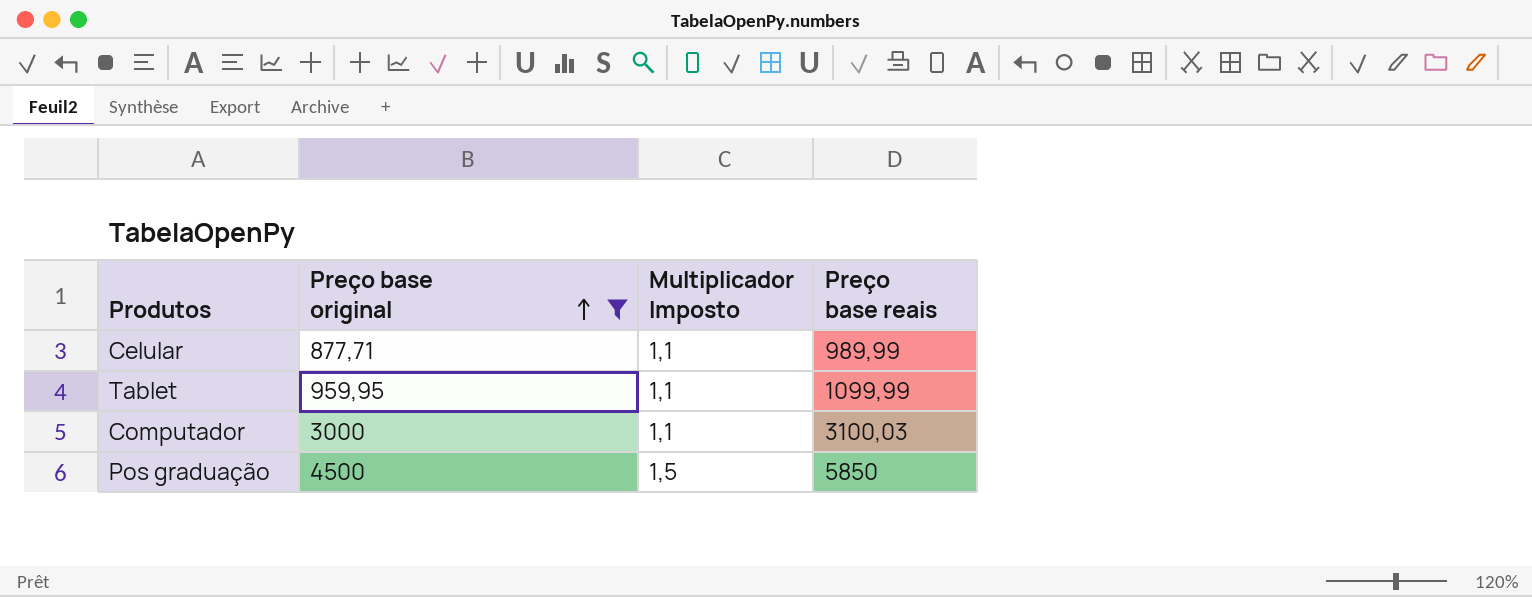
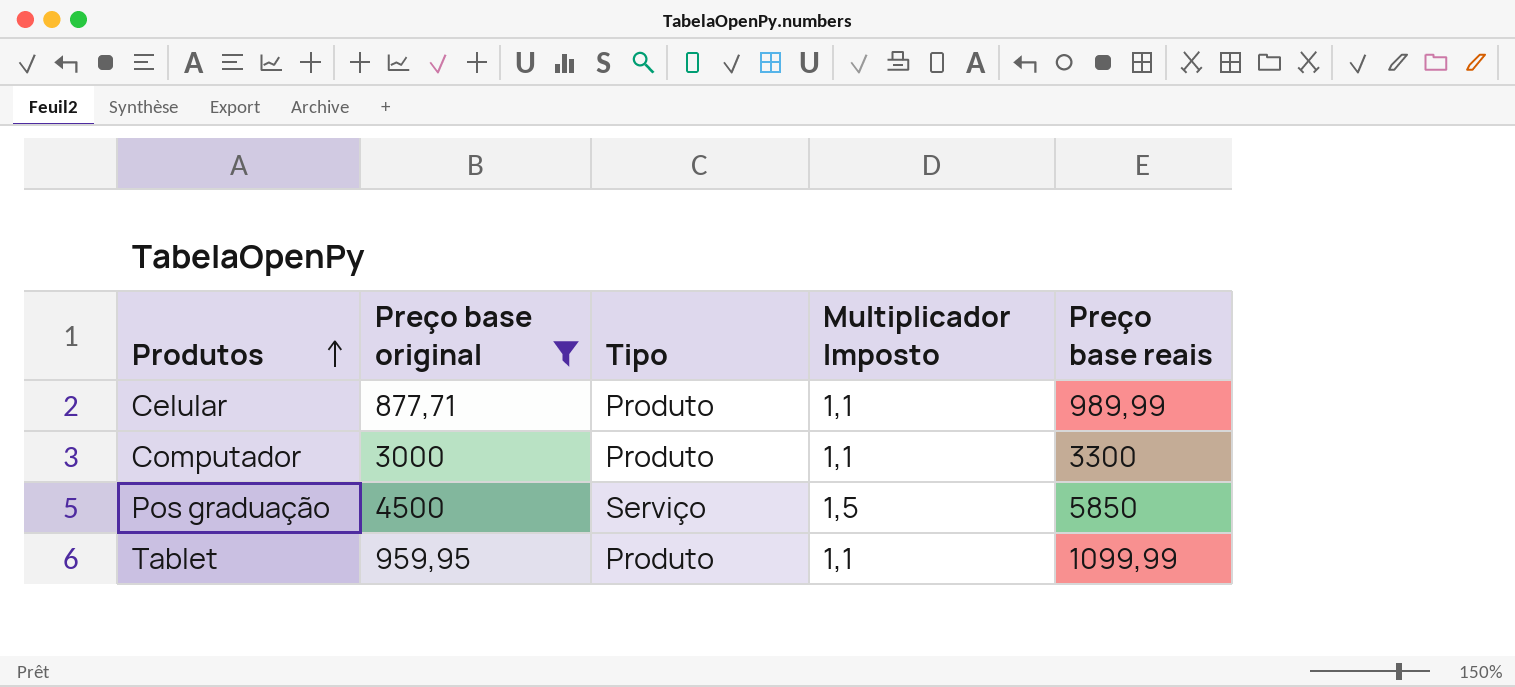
row order: Preço base original ascending -> Produtos ascending
column Tipo | position: none -> 3
Computador | Preço base reais: 3100,03 -> 3300

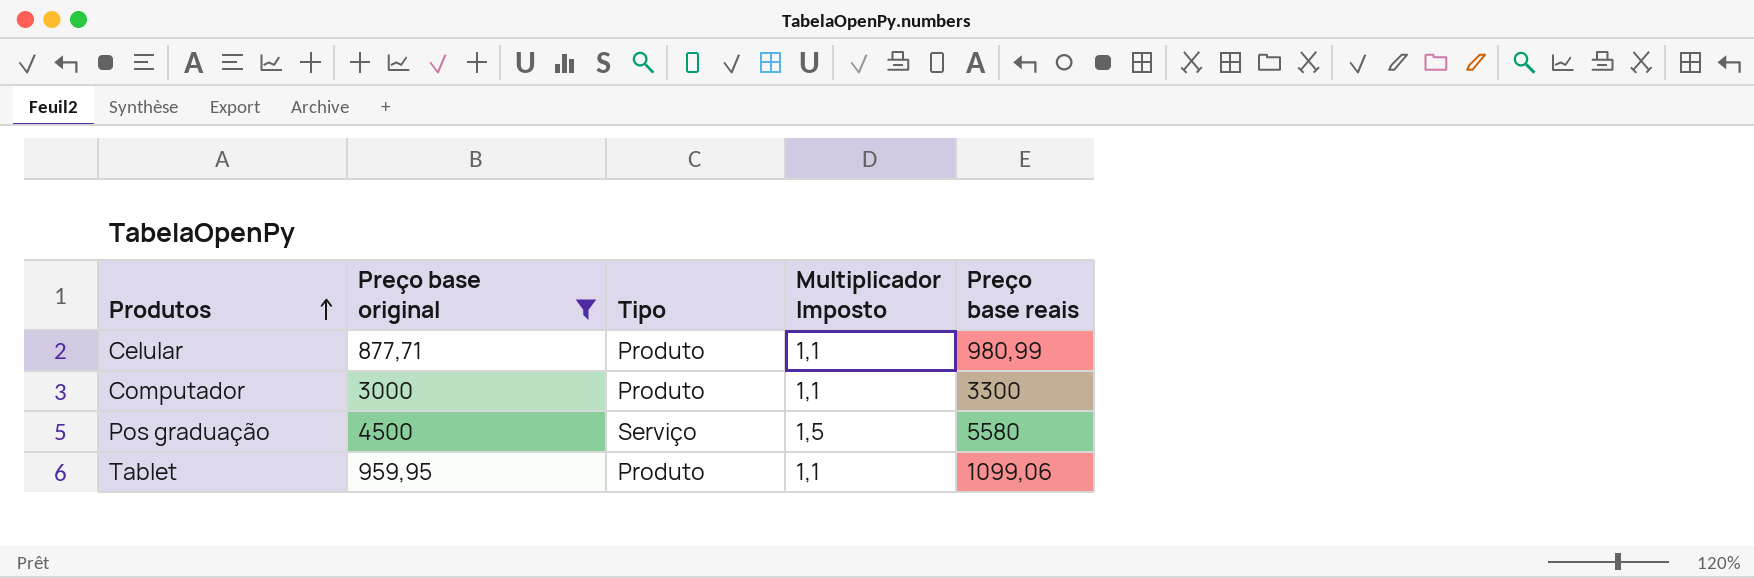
Celular | Preço base reais: 989,99 -> 980,99
Pos graduação | Preço base reais: 5850 -> 5580
Tablet | Preço base reais: 1099,99 -> 1099,06

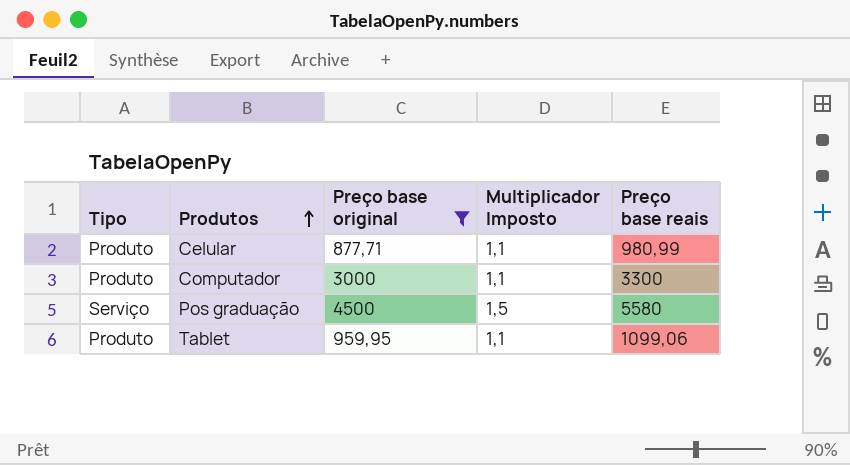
column Tipo | position: 3 -> 1

